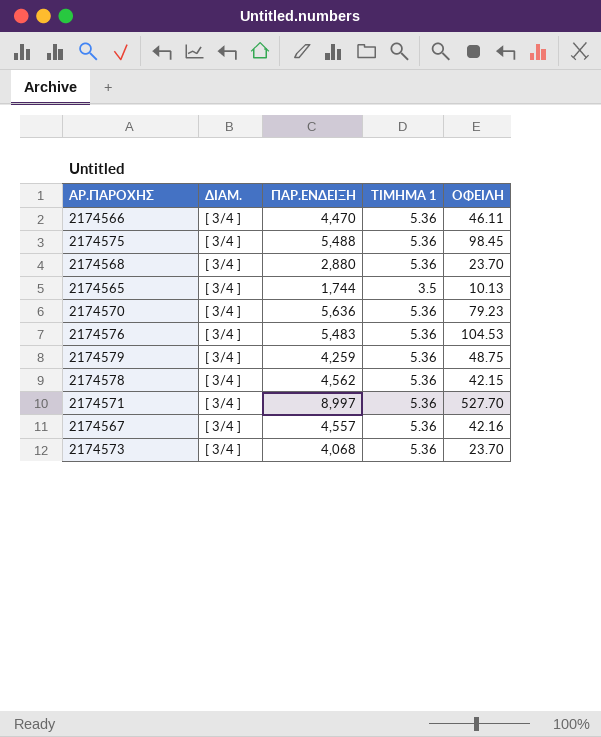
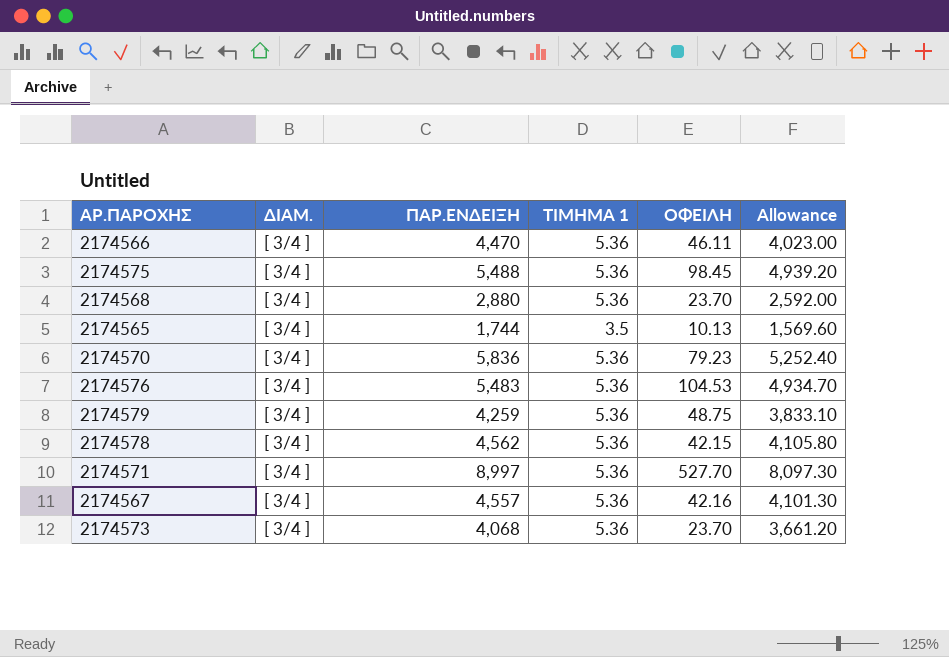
column Allowance | formula: none -> [ΠΑΡ.ΕΝΔΕΙΞΗ] * 0.9
2174570 | ΠΑΡ.ΕΝΔΕΙΞΗ: 5,636 -> 5,836

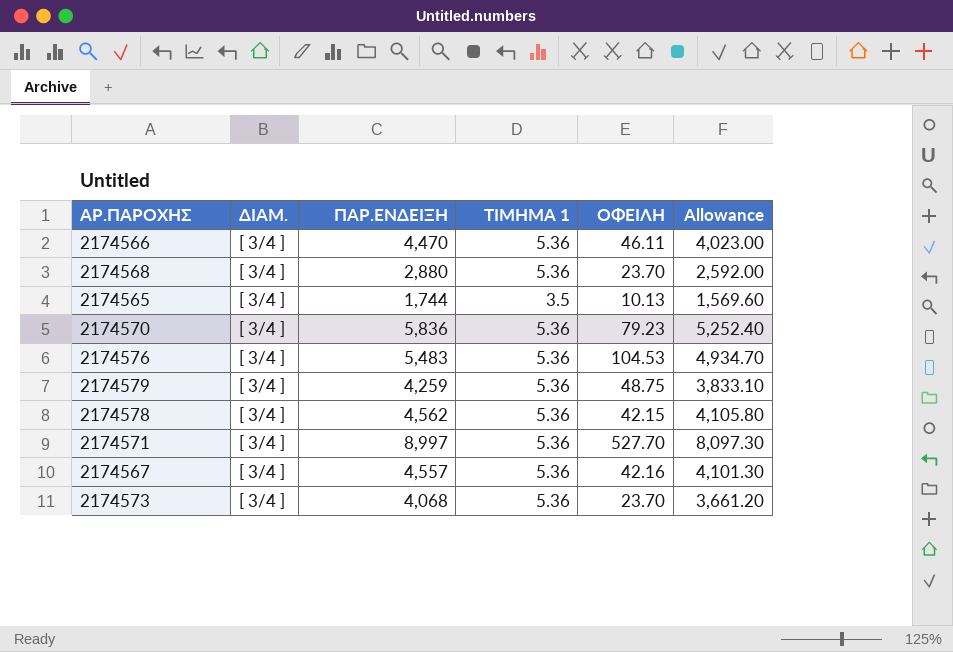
row 2174575: [ 3/4 ] | 5,488 | 5.36 | 98.45 | 4,939.20 -> none

